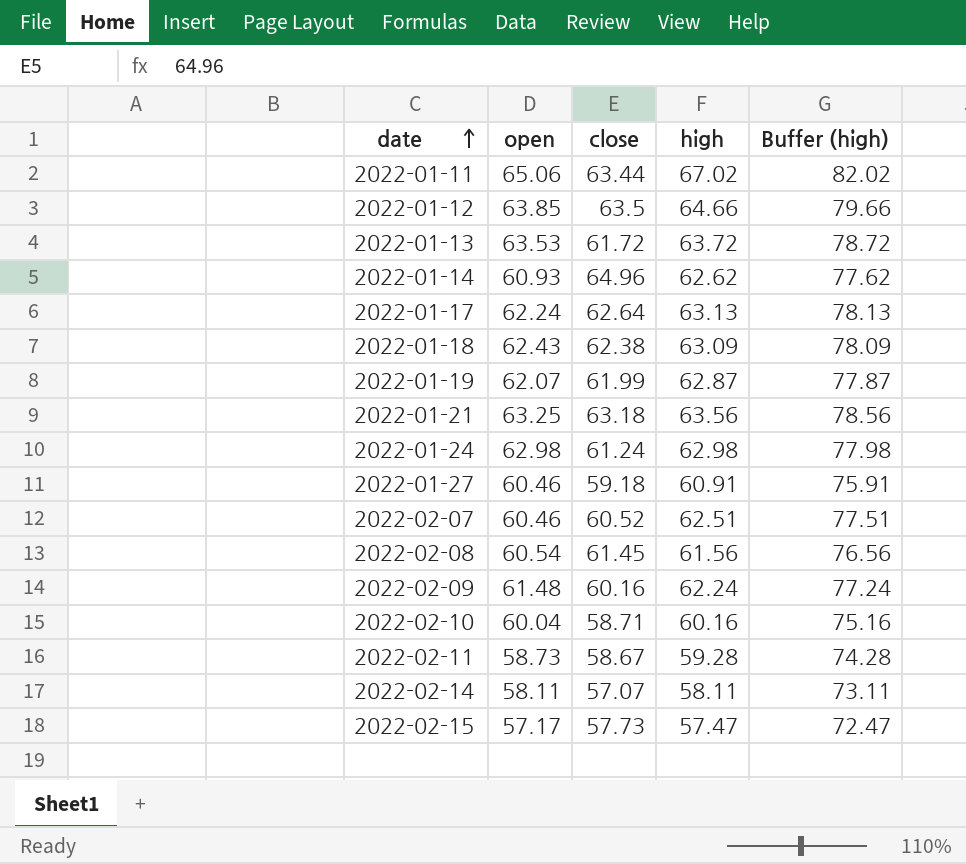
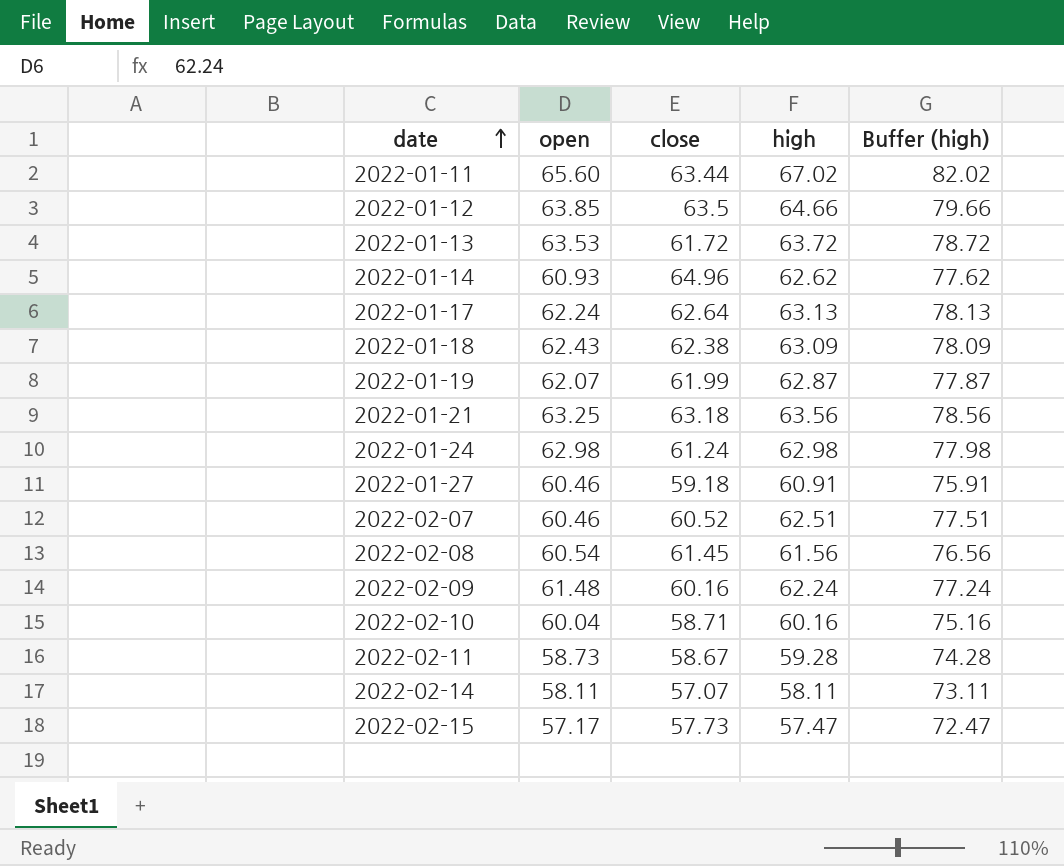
2022-01-11 | open: 65.06 -> 65.60

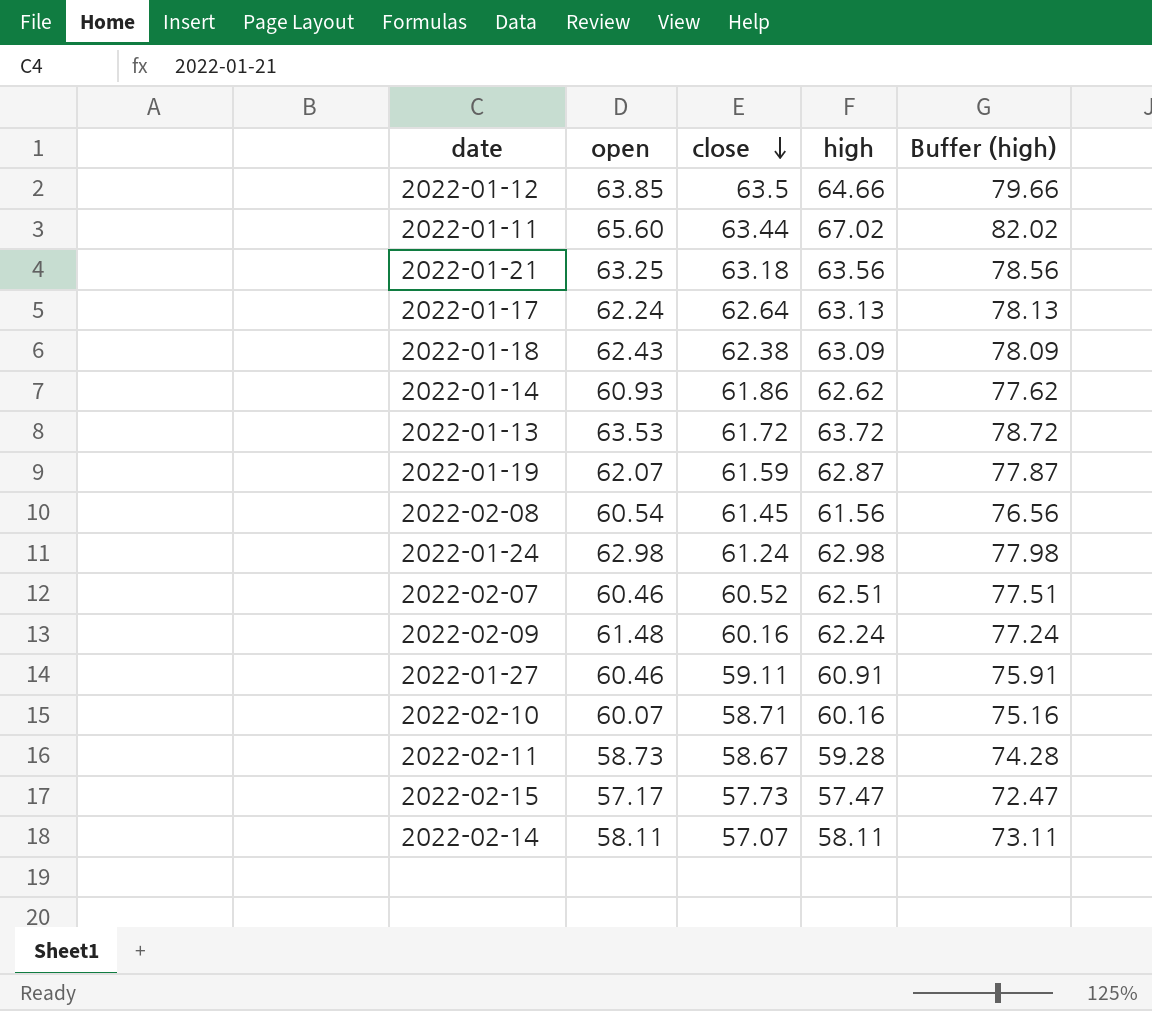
row order: date ascending -> close descending
2022-01-14 | close: 64.96 -> 61.86
2022-01-19 | close: 61.99 -> 61.59
2022-01-27 | close: 59.18 -> 59.11
2022-02-10 | open: 60.04 -> 60.07

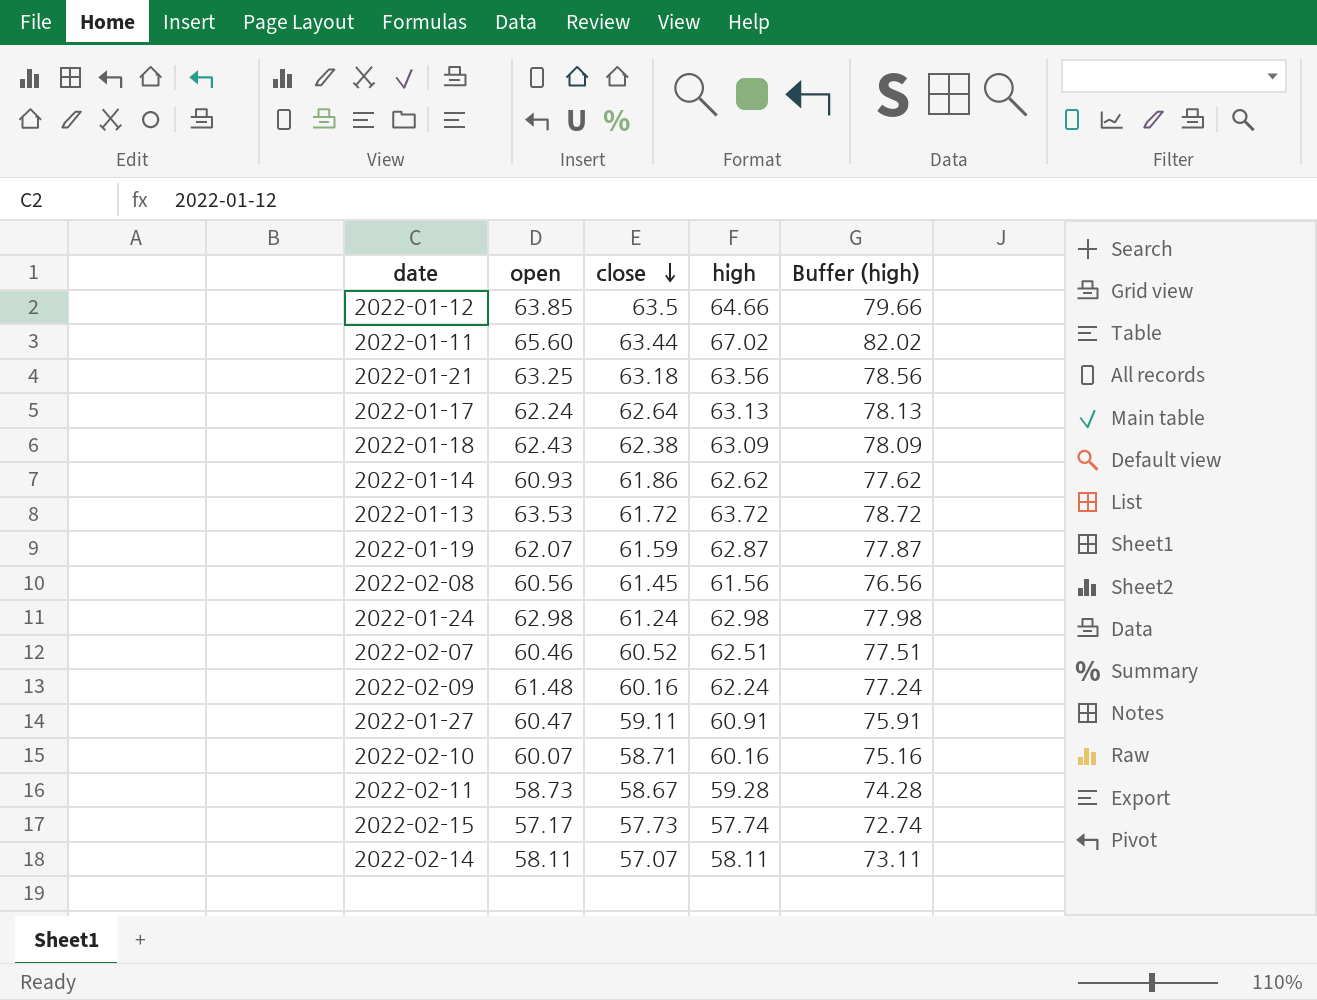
2022-02-08 | open: 60.54 -> 60.56
2022-01-27 | open: 60.46 -> 60.47
2022-02-15 | high: 57.47 -> 57.74
2022-02-15 | Buffer (high): 72.47 -> 72.74

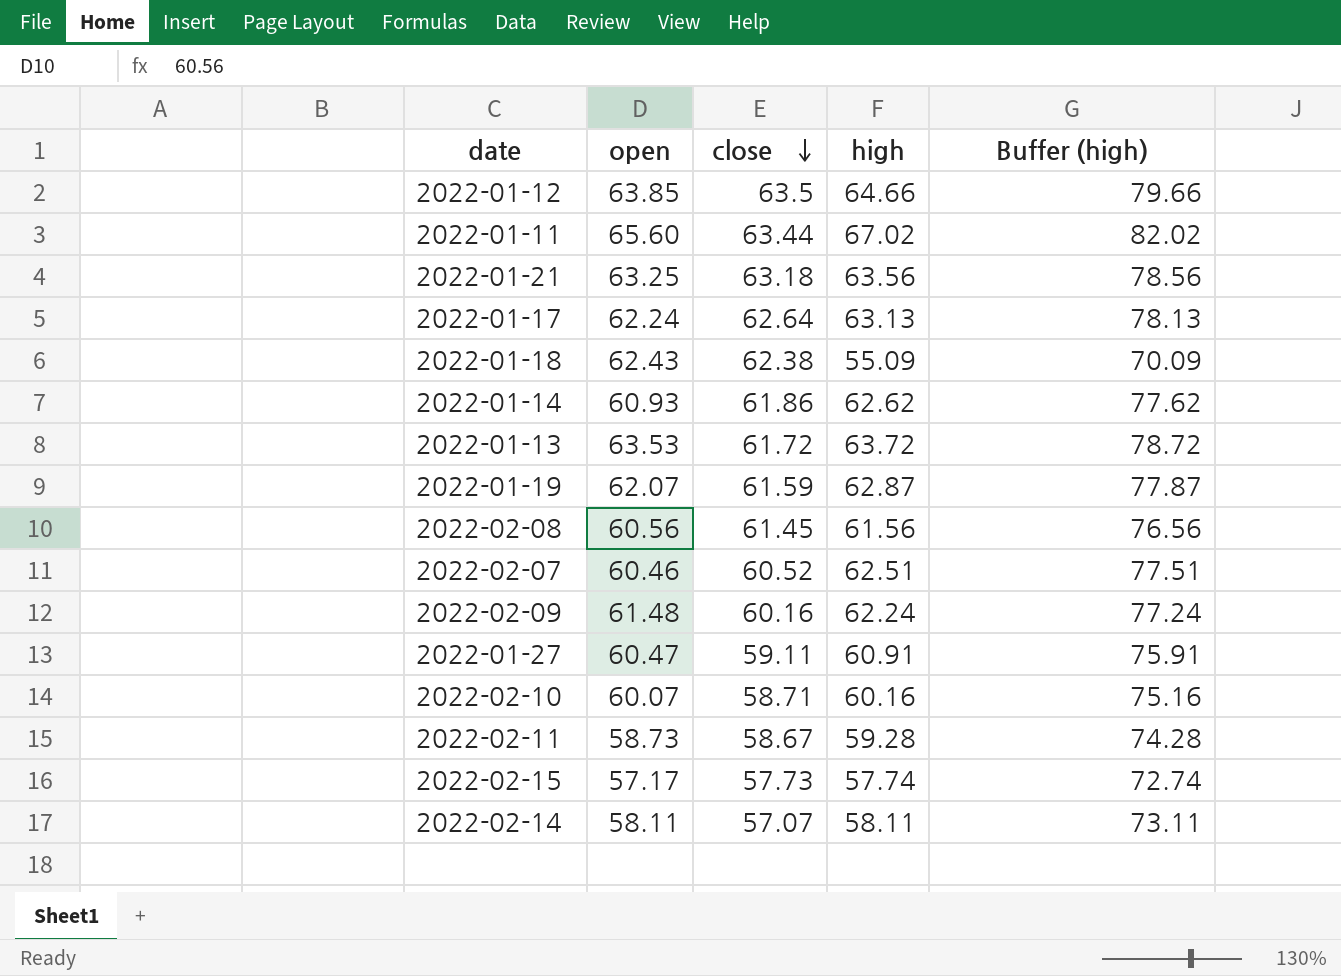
row 2022-01-24: 62.98 | 61.24 | 62.98 | 77.98 -> none
2022-01-18 | high: 63.09 -> 55.09
2022-01-18 | Buffer (high): 78.09 -> 70.09

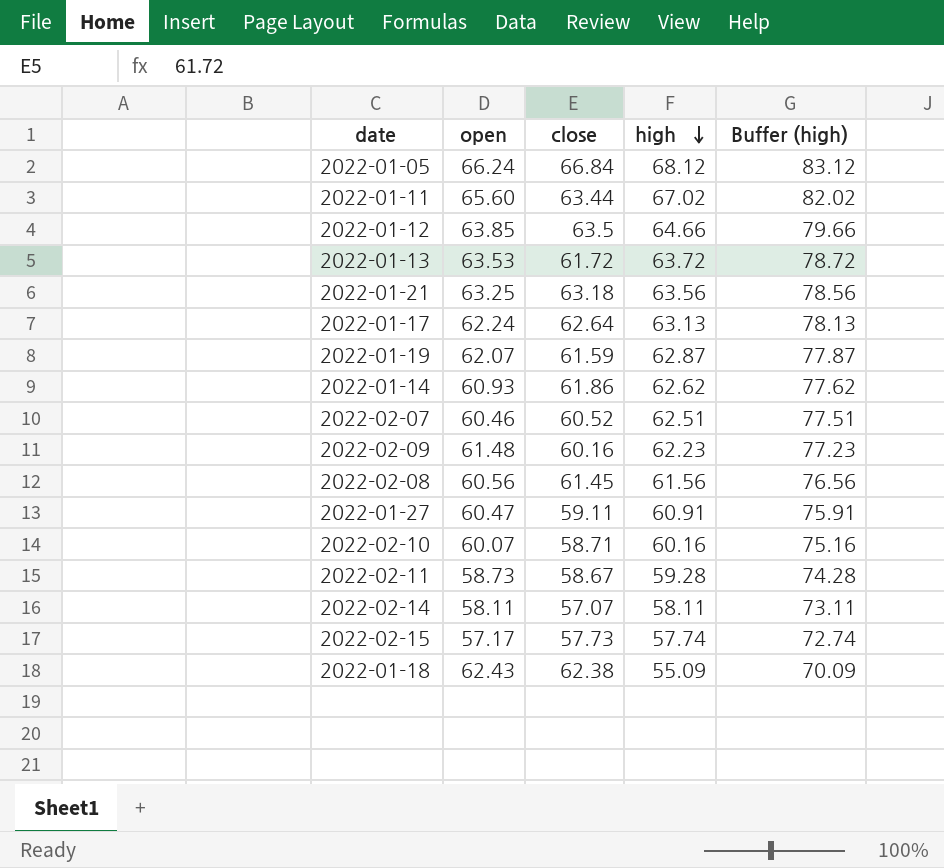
row order: close descending -> high descending
row 2022-01-05: none -> 66.24 | 66.84 | 68.12 | 83.12
2022-02-09 | high: 62.24 -> 62.23
2022-02-09 | Buffer (high): 77.24 -> 77.23

